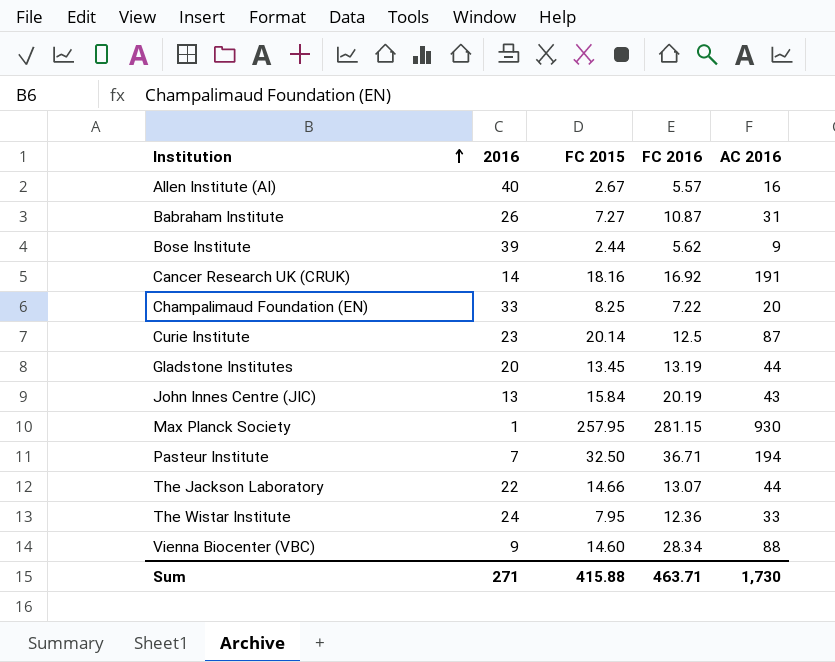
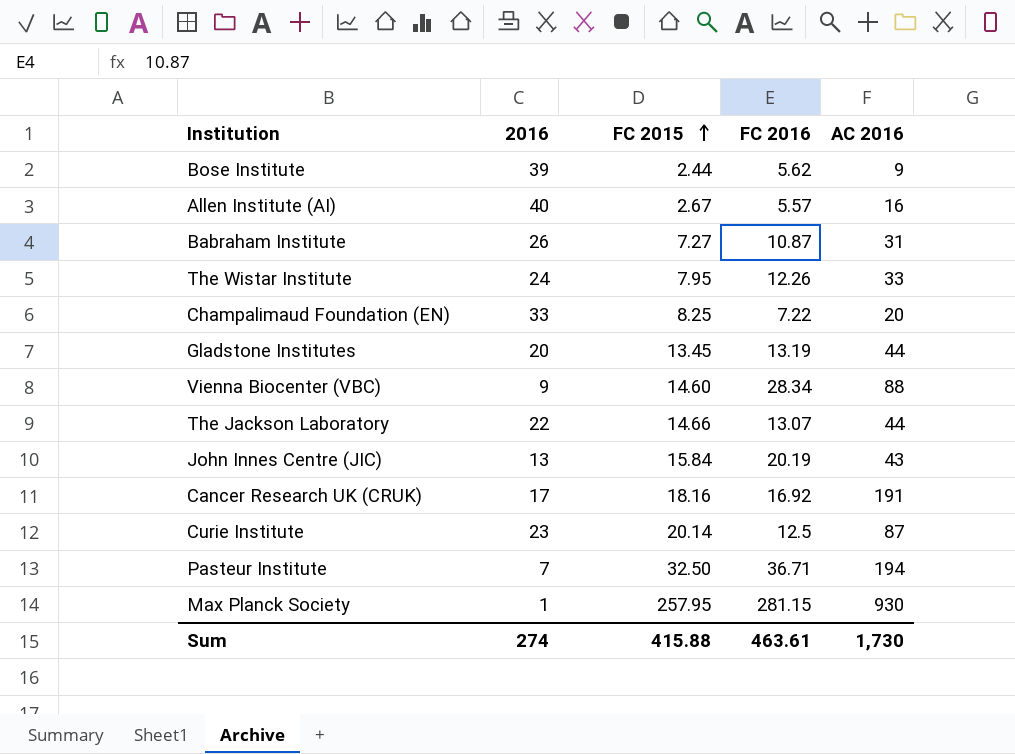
row order: Institution ascending -> FC 2015 ascending
The Wistar Institute | FC 2016: 12.36 -> 12.26
Cancer Research UK (CRUK) | 2016: 14 -> 17
Sum | 2016: 271 -> 274
Sum | FC 2016: 463.71 -> 463.61

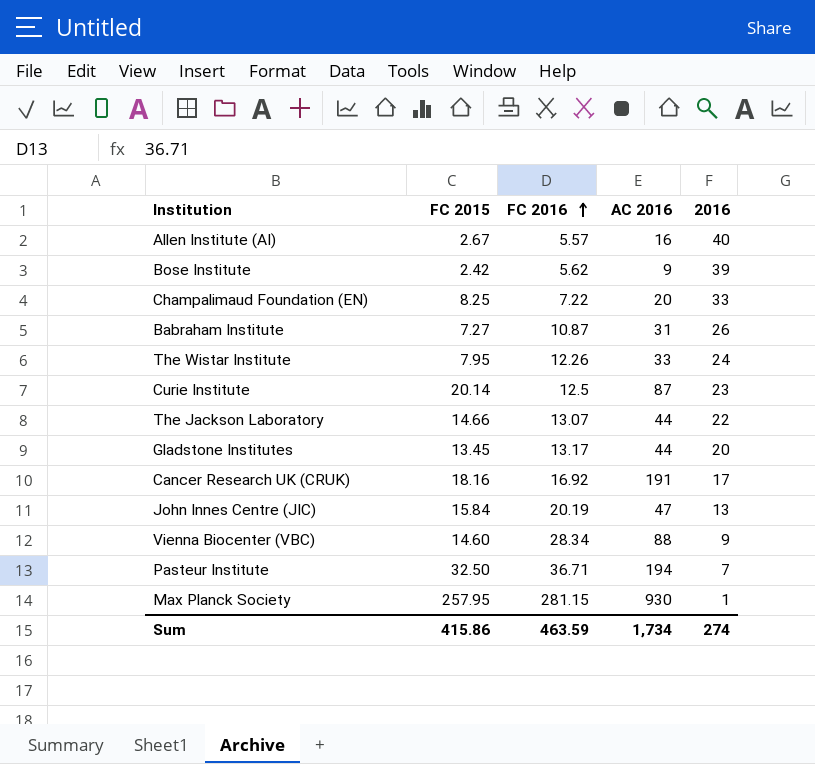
row order: FC 2015 ascending -> FC 2016 ascending
column 2016 | position: 2 -> 5
Bose Institute | FC 2015: 2.44 -> 2.42
Gladstone Institutes | FC 2016: 13.19 -> 13.17
John Innes Centre (JIC) | AC 2016: 43 -> 47
Sum | FC 2015: 415.88 -> 415.86
Sum | FC 2016: 463.61 -> 463.59
Sum | AC 2016: 1,730 -> 1,734

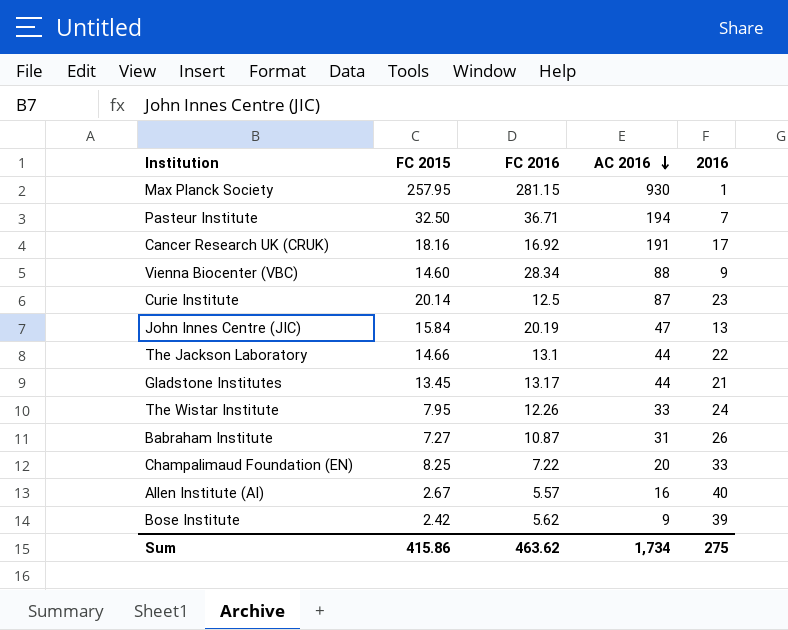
row order: FC 2016 ascending -> AC 2016 descending
The Jackson Laboratory | FC 2016: 13.07 -> 13.1
Gladstone Institutes | 2016: 20 -> 21
Sum | FC 2016: 463.59 -> 463.62
Sum | 2016: 274 -> 275

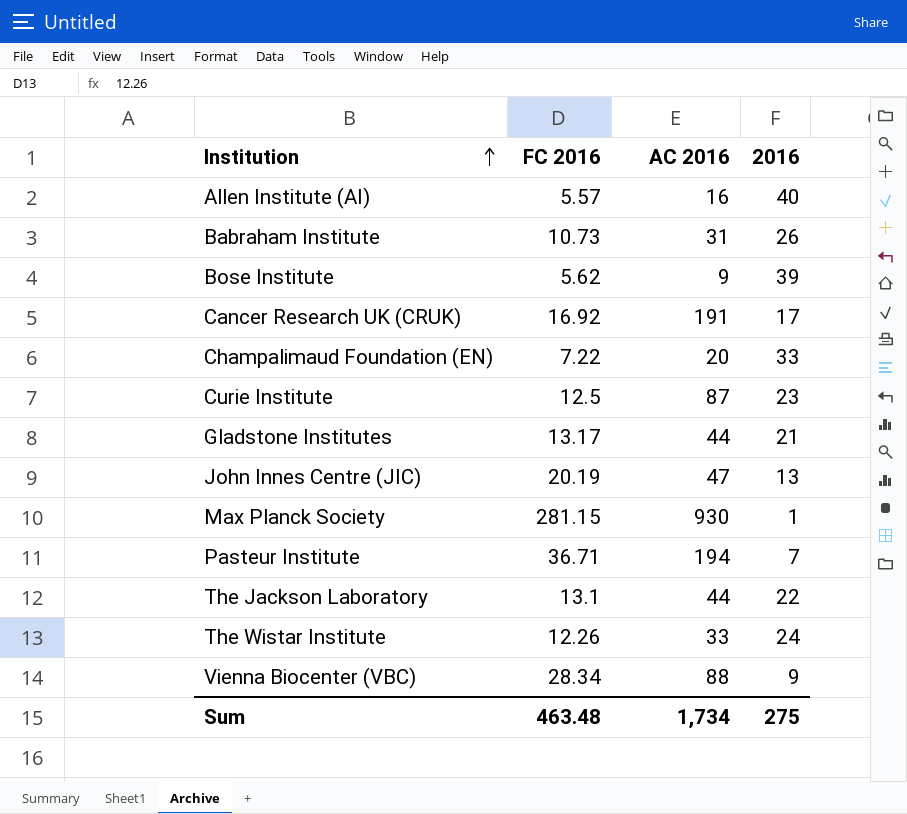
row order: AC 2016 descending -> Institution ascending
column FC 2015 | position: 2 -> none
Babraham Institute | FC 2016: 10.87 -> 10.73
Sum | FC 2016: 463.62 -> 463.48

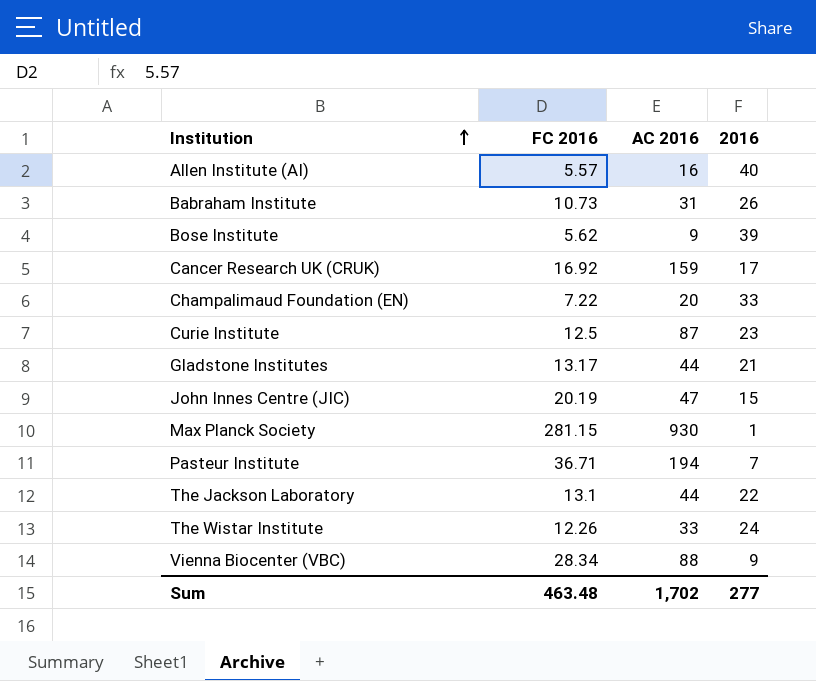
Cancer Research UK (CRUK) | AC 2016: 191 -> 159
John Innes Centre (JIC) | 2016: 13 -> 15
Sum | AC 2016: 1,734 -> 1,702
Sum | 2016: 275 -> 277

